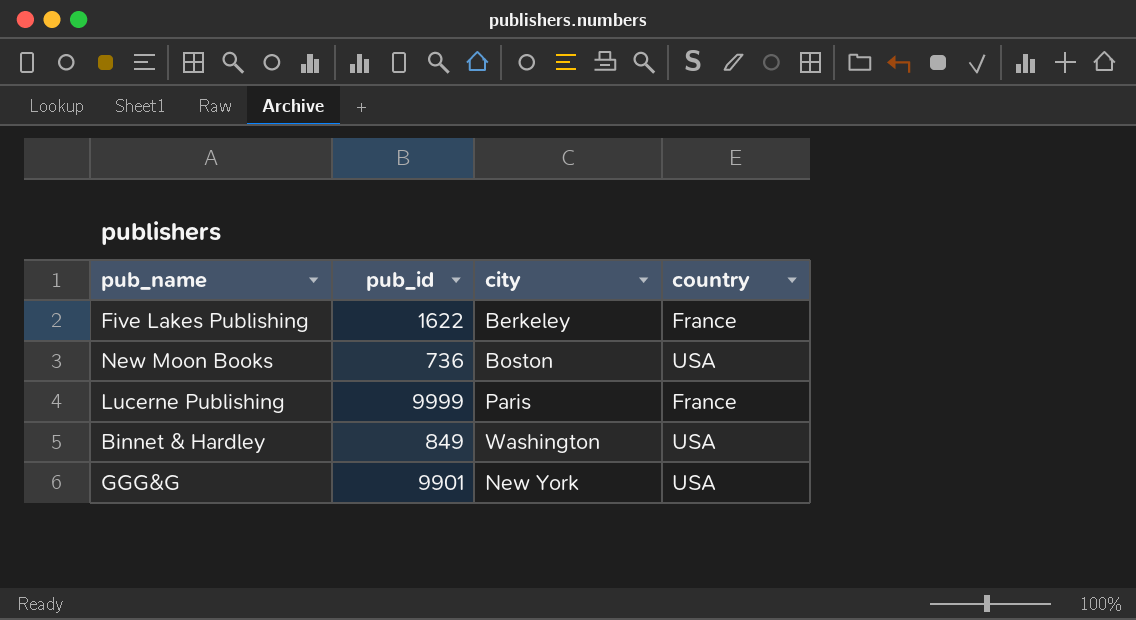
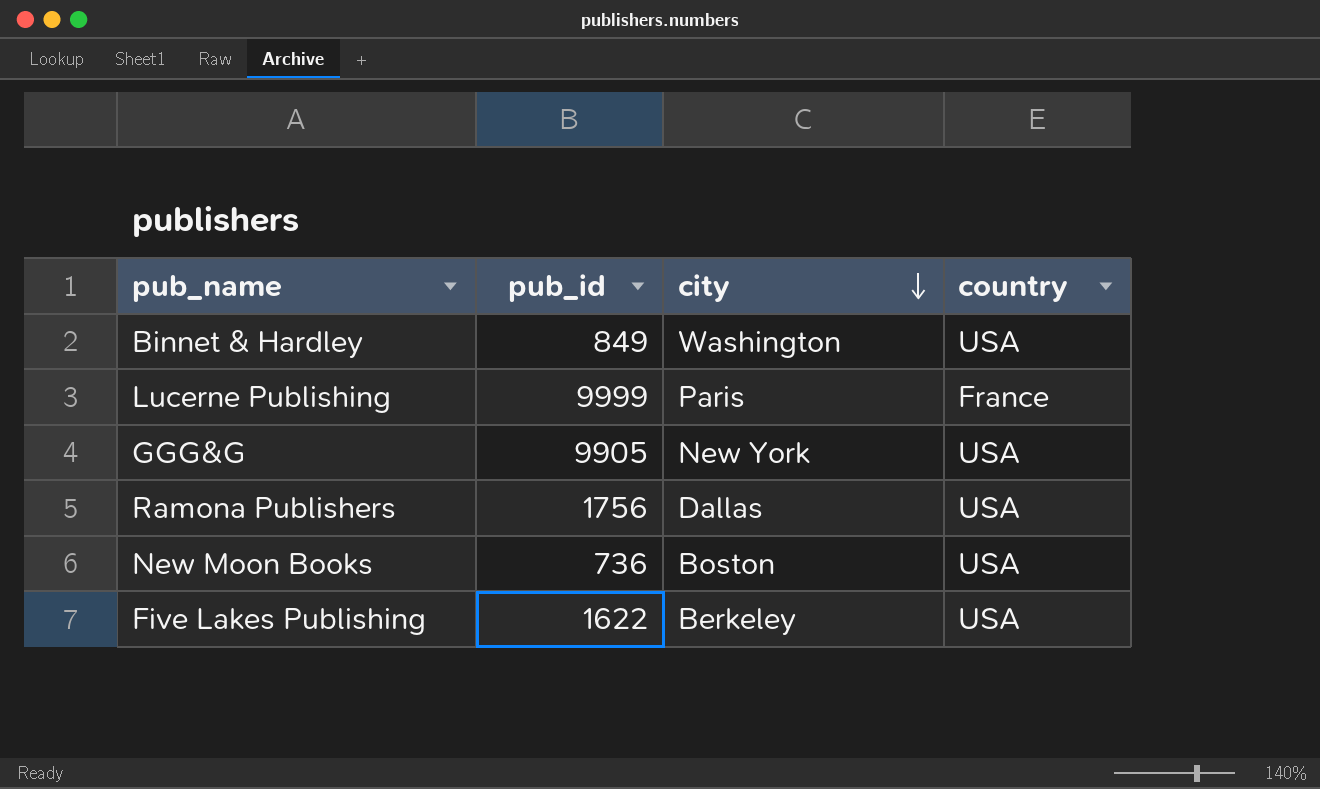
row order: none -> city descending
GGG&G | pub_id: 9901 -> 9905
row Ramona Publishers: none -> 1756 | Dallas | USA
Five Lakes Publishing | country: France -> USA

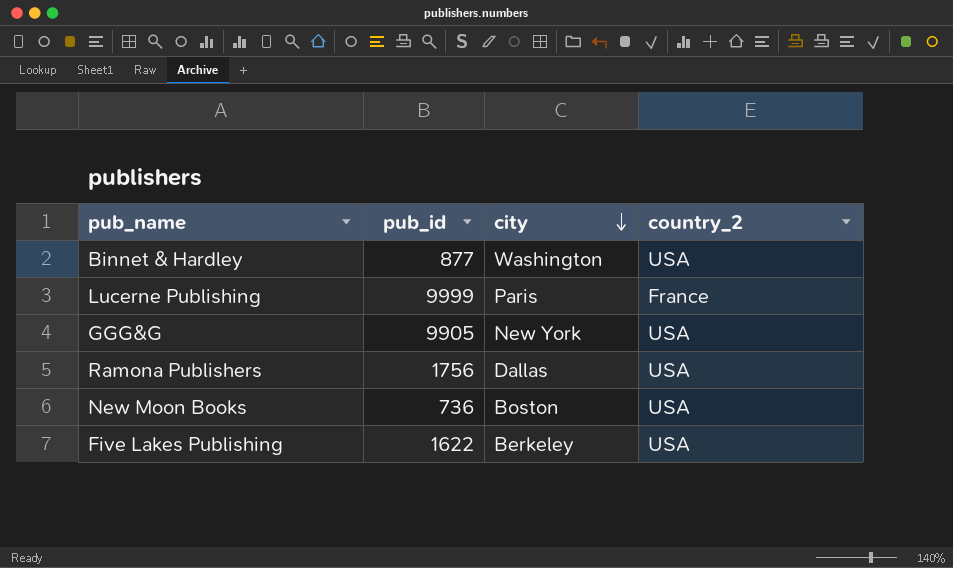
column name: country -> country_2
Binnet & Hardley | pub_id: 849 -> 877

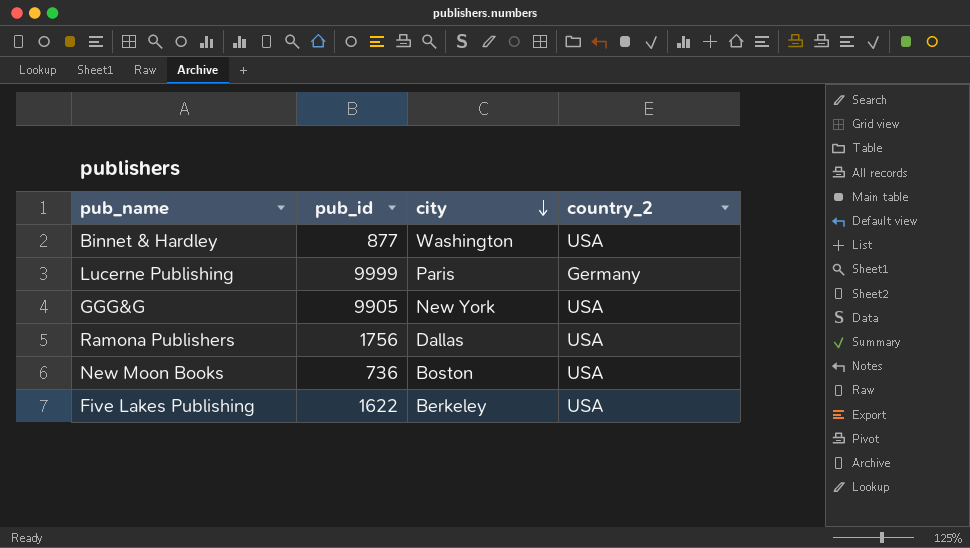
Lucerne Publishing | country_2: France -> Germany

